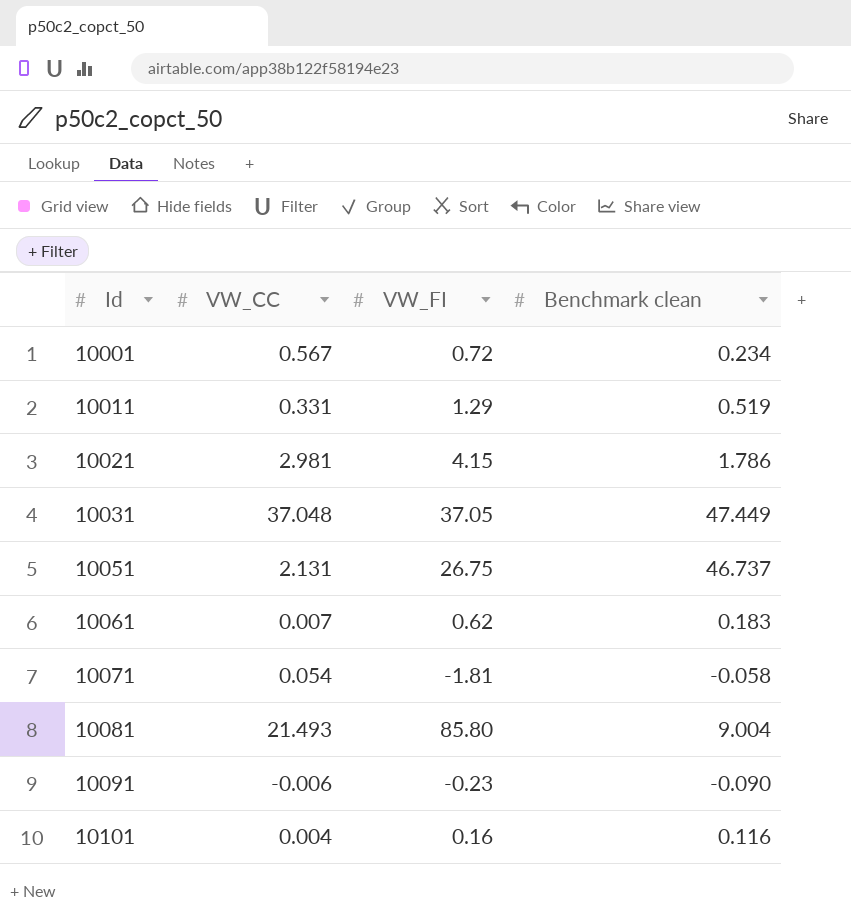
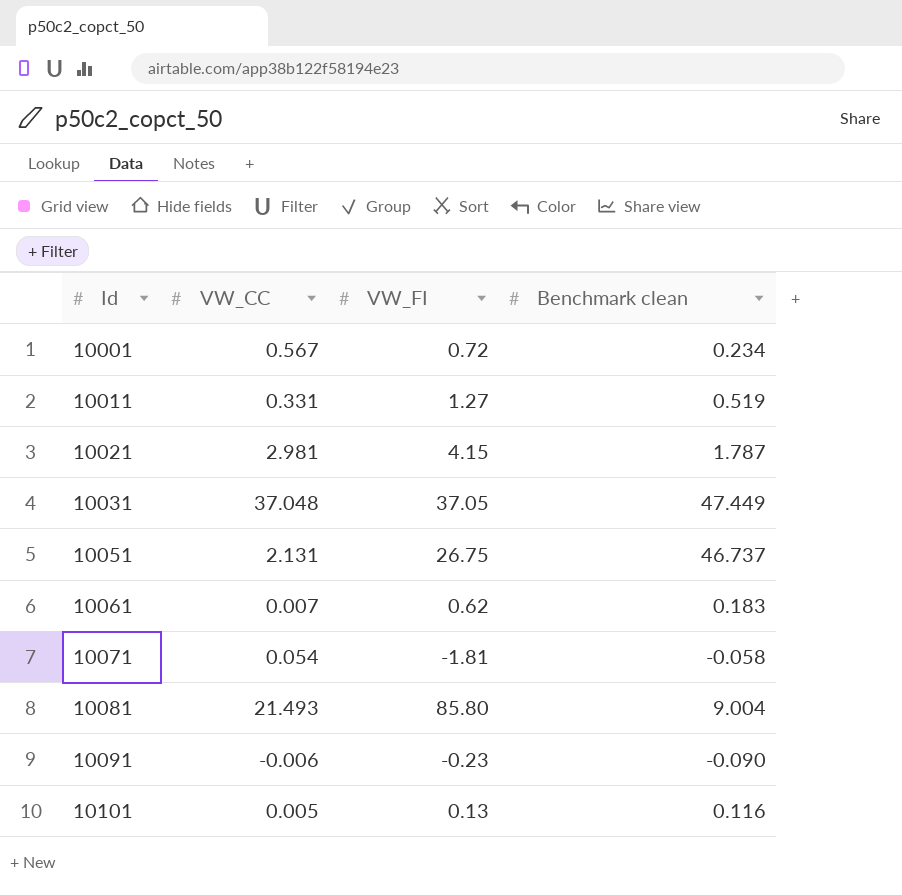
10011 | VW_FI: 1.29 -> 1.27
10021 | Benchmark clean: 1.786 -> 1.787
10101 | VW_CC: 0.004 -> 0.005
10101 | VW_FI: 0.16 -> 0.13

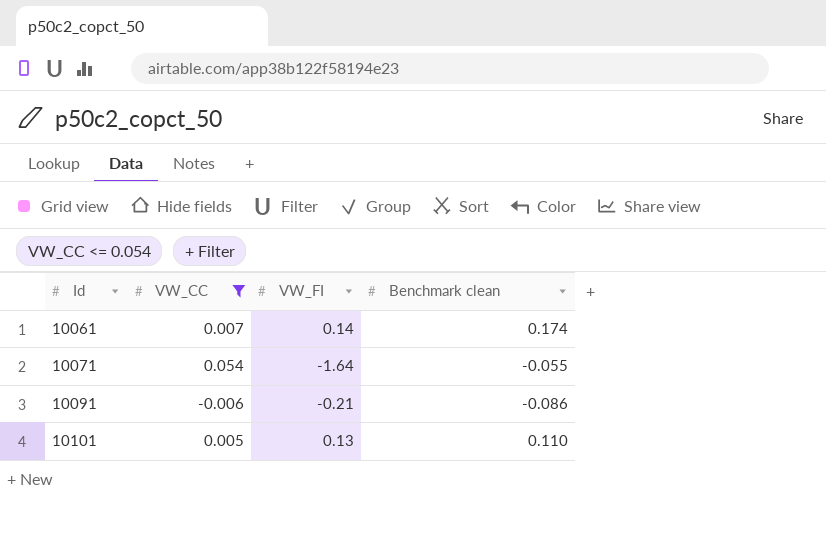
filter: none -> VW_CC <= 0.054
10061 | VW_FI: 0.62 -> 0.14
10061 | Benchmark clean: 0.183 -> 0.174
10071 | VW_FI: -1.81 -> -1.64
10071 | Benchmark clean: -0.058 -> -0.055
10091 | VW_FI: -0.23 -> -0.21
10091 | Benchmark clean: -0.090 -> -0.086
10101 | Benchmark clean: 0.116 -> 0.110

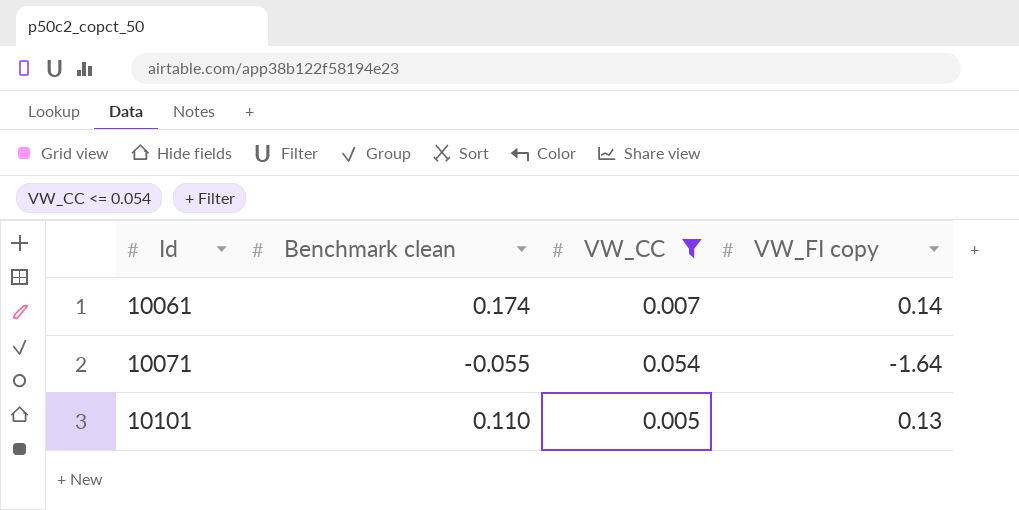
column Benchmark clean | position: 4 -> 2
column name: VW_FI -> VW_FI copy
row 10091: -0.006 | -0.21 | -0.086 -> none

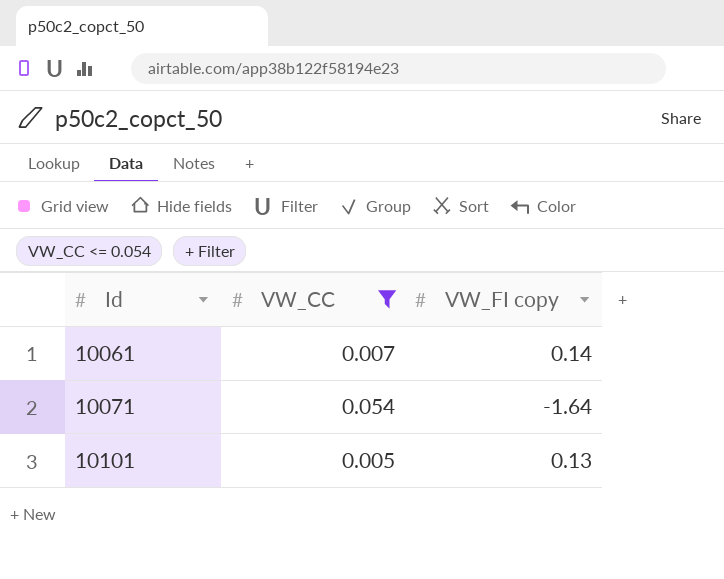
column Benchmark clean | position: 2 -> none

